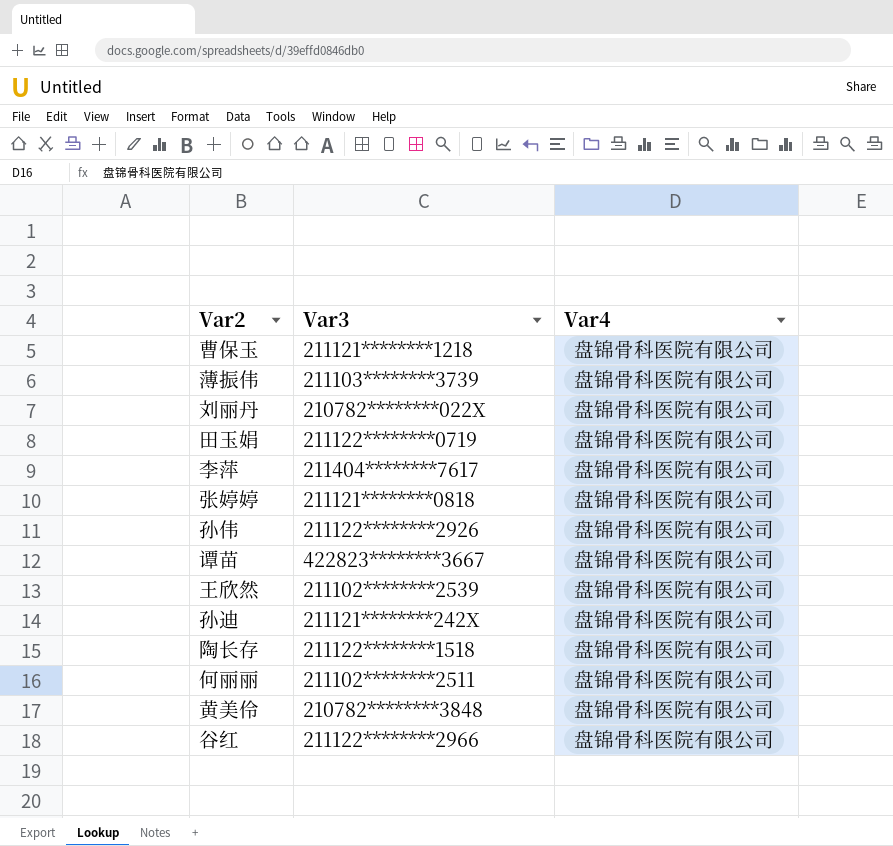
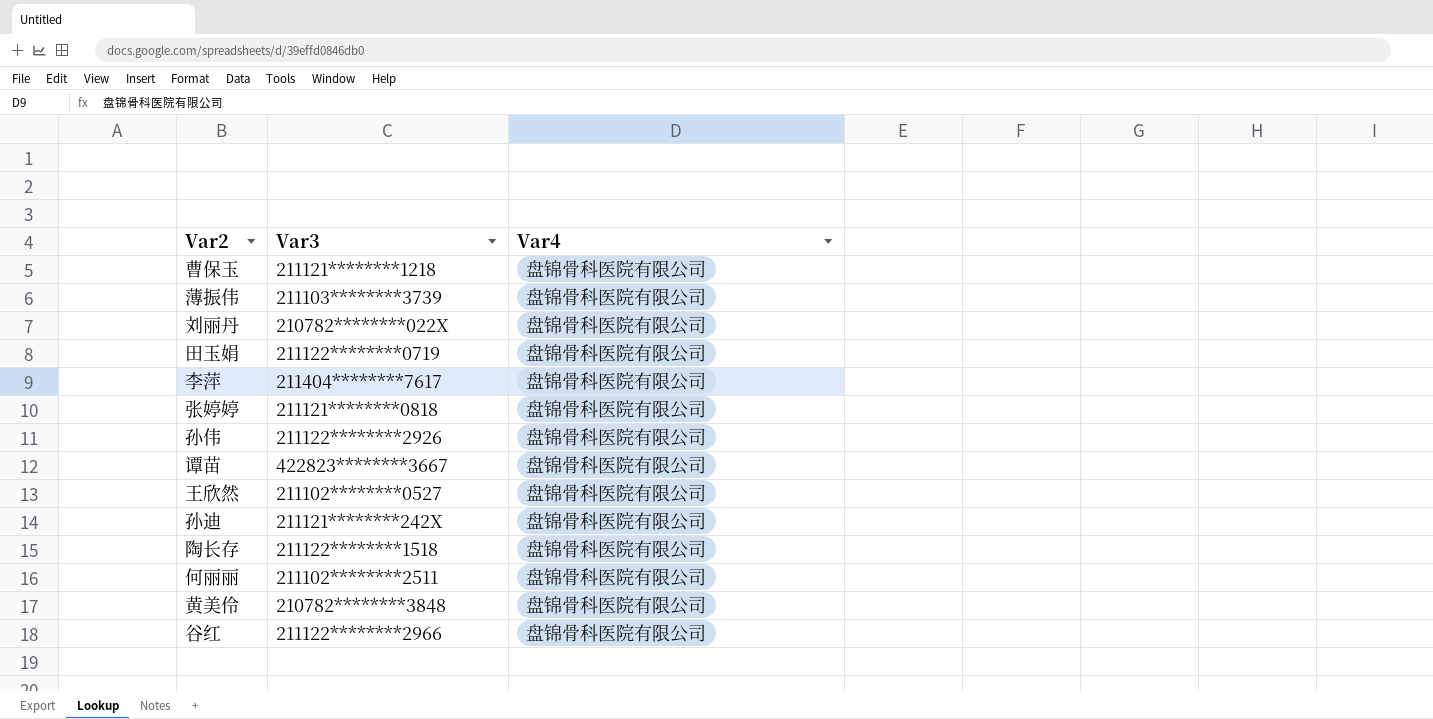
王欣然 | Var3: 211102********2539 -> 211102********0527

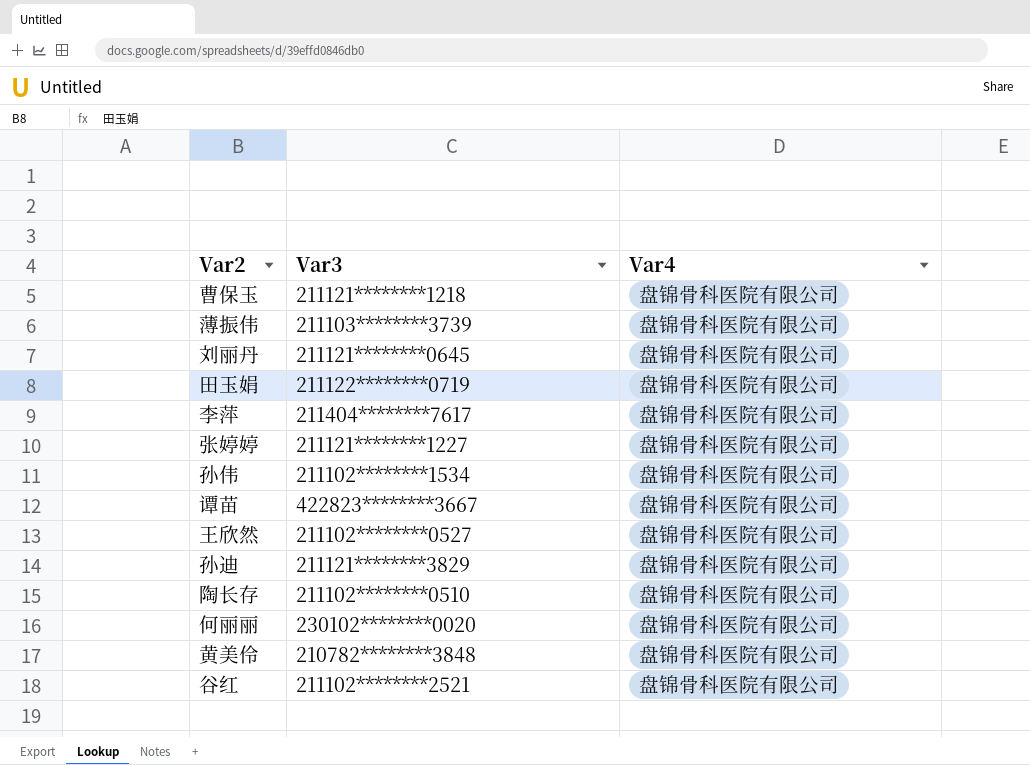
刘丽丹 | Var3: 210782********022X -> 211121********0645
张婷婷 | Var3: 211121********0818 -> 211121********1227
孙伟 | Var3: 211122********2926 -> 211102********1534
孙迪 | Var3: 211121********242X -> 211121********3829
陶长存 | Var3: 211122********1518 -> 211102********0510
何丽丽 | Var3: 211102********2511 -> 230102********0020
谷红 | Var3: 211122********2966 -> 211102********2521

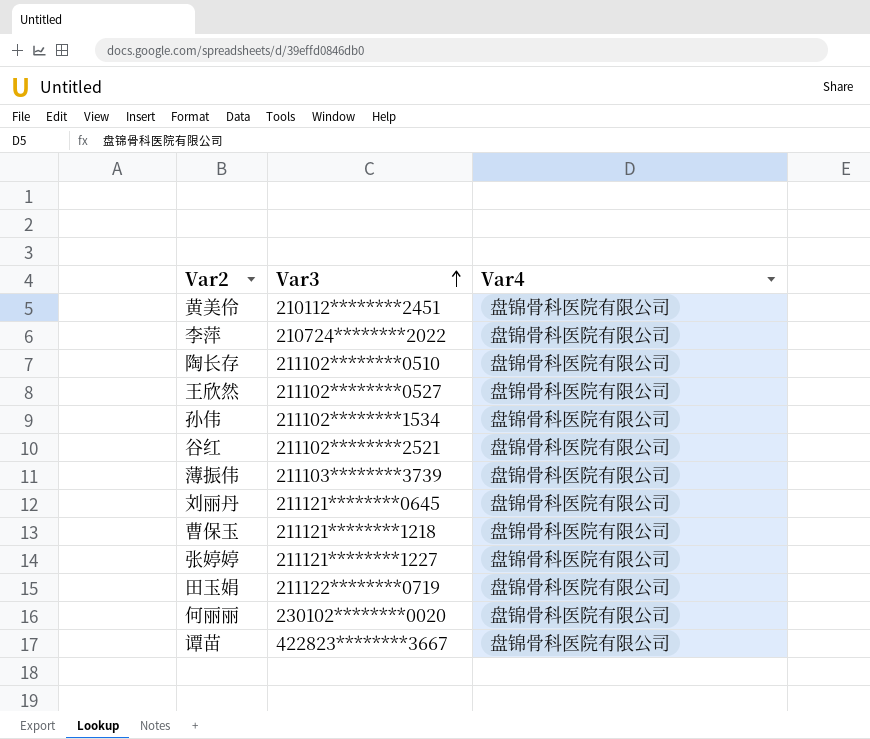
row order: none -> Var3 ascending
row 孙迪: 211121********3829 | 盘锦骨科医院有限公司 -> none
黄美伶 | Var3: 210782********3848 -> 210112********2451
李萍 | Var3: 211404********7617 -> 210724********2022

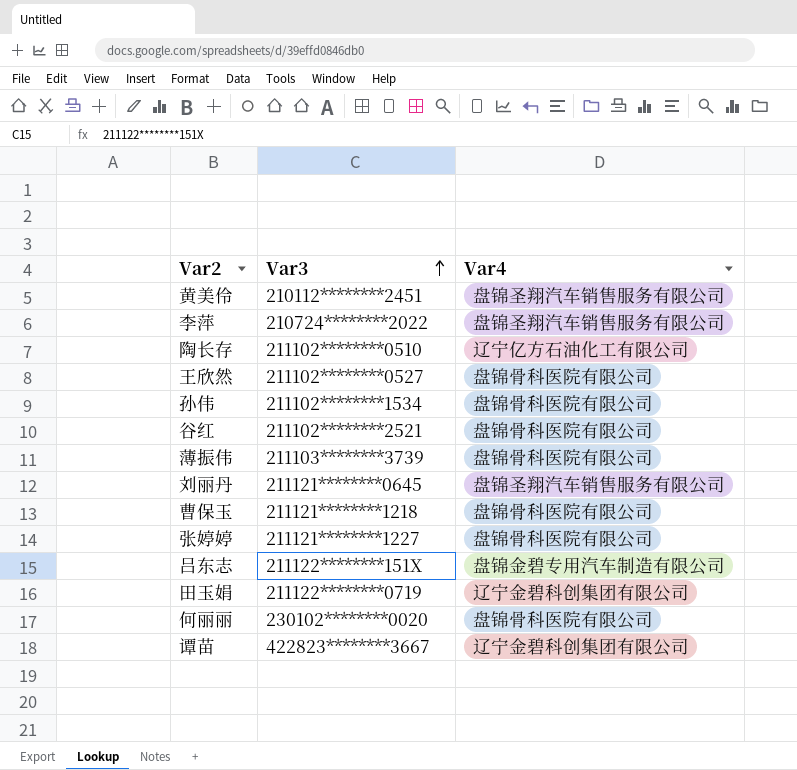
黄美伶 | Var4: 盘锦骨科医院有限公司 -> 盘锦圣翔汽车销售服务有限公司
李萍 | Var4: 盘锦骨科医院有限公司 -> 盘锦圣翔汽车销售服务有限公司
陶长存 | Var4: 盘锦骨科医院有限公司 -> 辽宁亿方石油化工有限公司
刘丽丹 | Var4: 盘锦骨科医院有限公司 -> 盘锦圣翔汽车销售服务有限公司
row 吕东志: none -> 211122********151X | 盘锦金碧专用汽车制造有限公司
田玉娟 | Var4: 盘锦骨科医院有限公司 -> 辽宁金碧科创集团有限公司
谭苗 | Var4: 盘锦骨科医院有限公司 -> 辽宁金碧科创集团有限公司

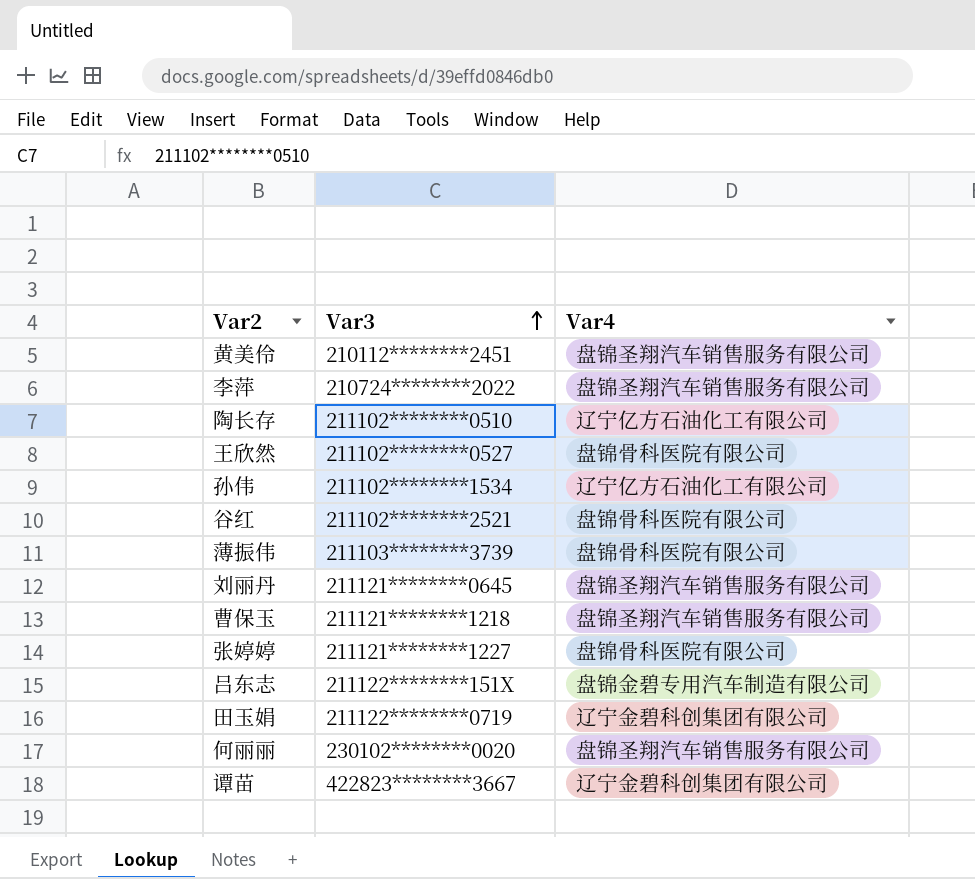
孙伟 | Var4: 盘锦骨科医院有限公司 -> 辽宁亿方石油化工有限公司
曹保玉 | Var4: 盘锦骨科医院有限公司 -> 盘锦圣翔汽车销售服务有限公司
何丽丽 | Var4: 盘锦骨科医院有限公司 -> 盘锦圣翔汽车销售服务有限公司

